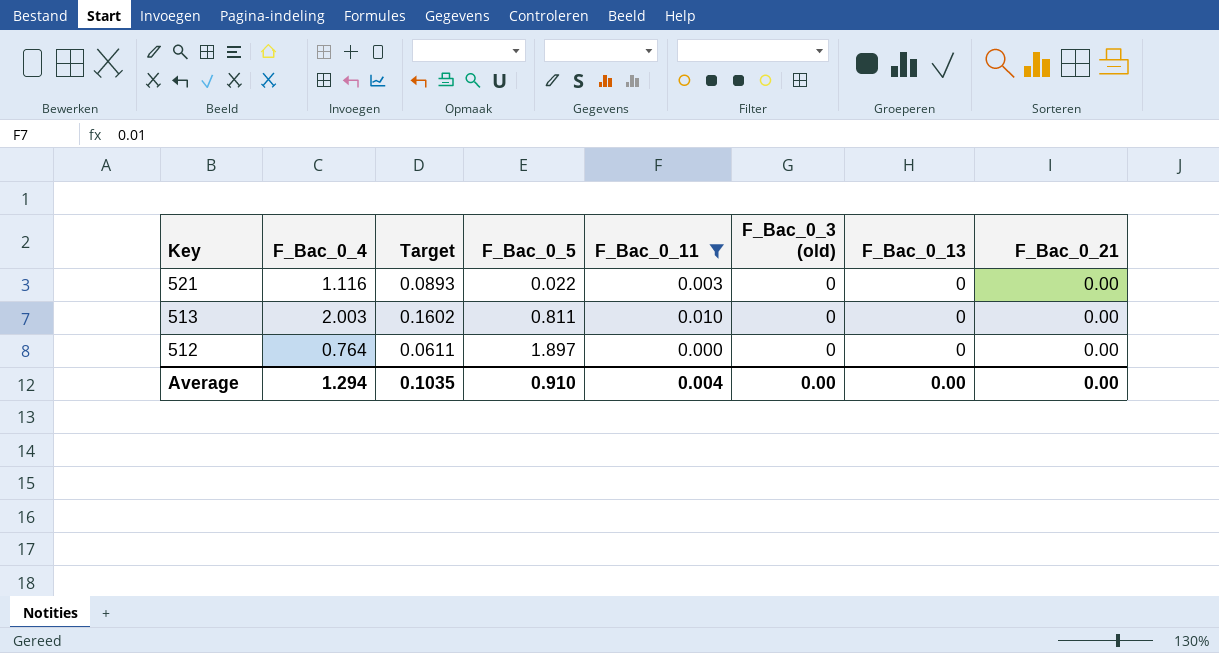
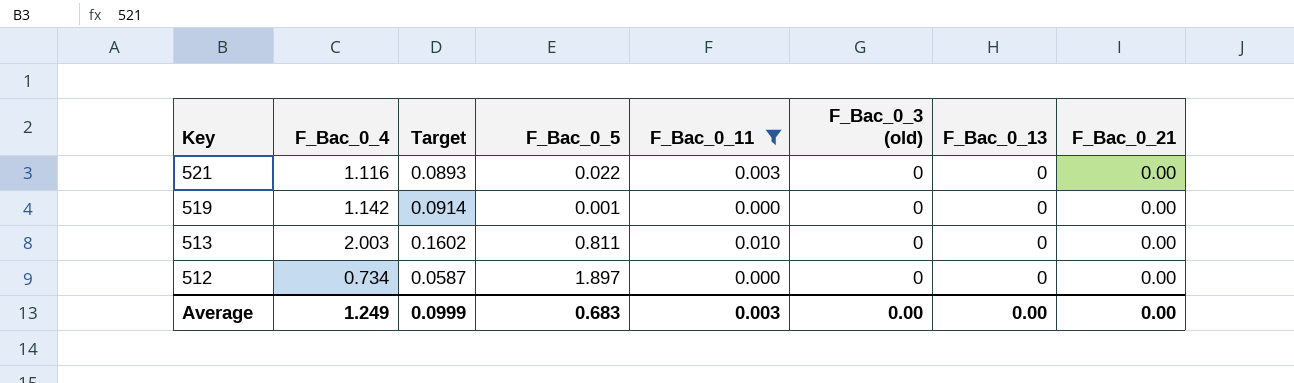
row 519: none -> 1.142 | 0.0914 | 0.001 | 0.000 | 0 | 0 | 0.00
512 | F_Bac_0_4: 0.764 -> 0.734
512 | Target: 0.0611 -> 0.0587
Average | F_Bac_0_4: 1.294 -> 1.249
Average | Target: 0.1035 -> 0.0999
Average | F_Bac_0_5: 0.910 -> 0.683
Average | F_Bac_0_11: 0.004 -> 0.003

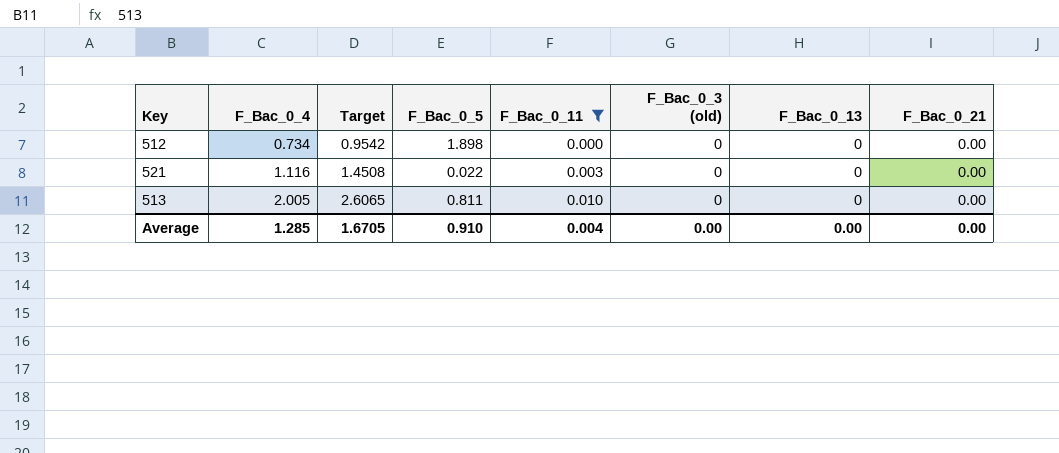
row order: Key descending -> F_Bac_0_4 ascending
column Target | formula: [F_Bac_0_4] * 0.08 -> [F_Bac_0_4] * 1.3
row 519: 1.142 | 0.0914 | 0.001 | 0.000 | 0 | 0 | 0.00 -> none
512 | F_Bac_0_5: 1.897 -> 1.898
513 | F_Bac_0_4: 2.003 -> 2.005
Average | F_Bac_0_4: 1.249 -> 1.285
Average | Target: 0.0999 -> 1.6705
Average | F_Bac_0_5: 0.683 -> 0.910
Average | F_Bac_0_11: 0.003 -> 0.004

